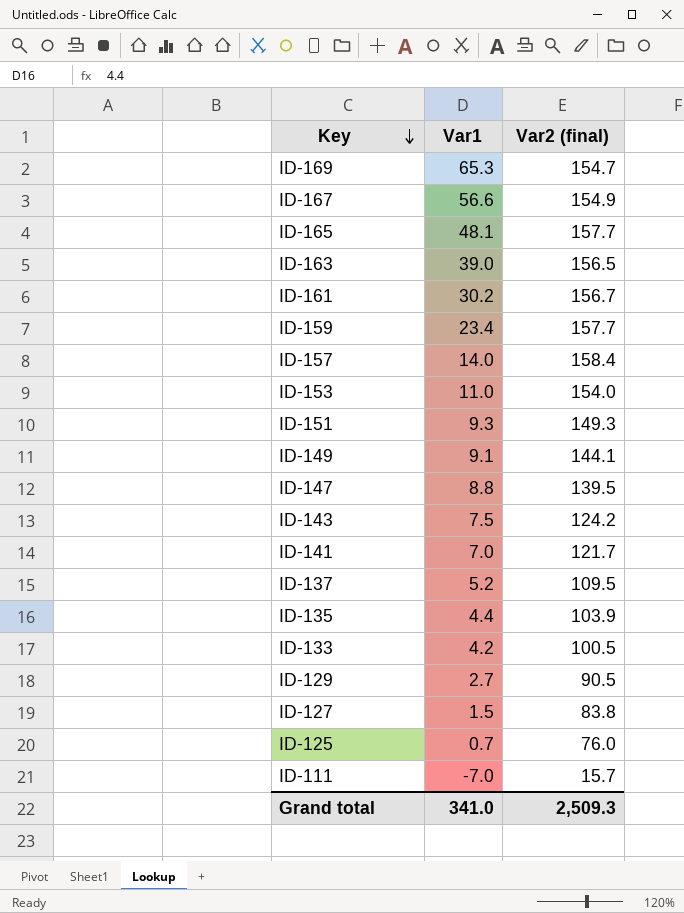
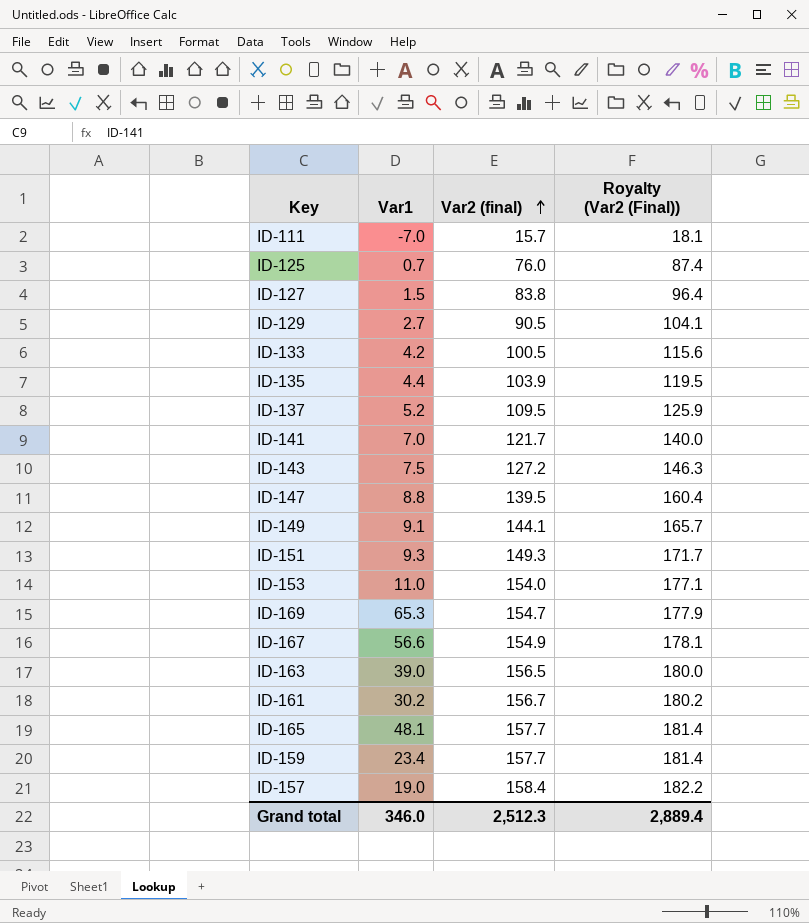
row order: Key descending -> Var2 (final) ascending
column Royalty (Var2 (Final)) | formula: none -> [Var2 (final)] * 1.15
ID-143 | Var2 (final): 124.2 -> 127.2
ID-157 | Var1: 14.0 -> 19.0
Grand total | Var1: 341.0 -> 346.0
Grand total | Var2 (final): 2,509.3 -> 2,512.3

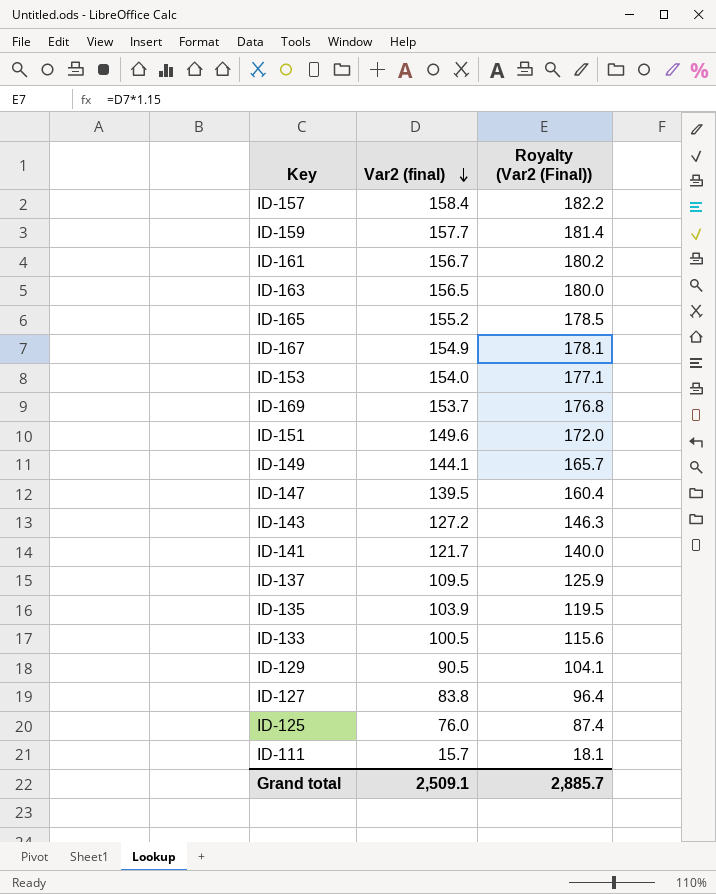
row order: Var2 (final) ascending -> Var2 (final) descending
column Var1 | position: 2 -> none
ID-165 | Var2 (final): 157.7 -> 155.2
ID-165 | Royalty (Var2 (Final)): 181.4 -> 178.5
ID-169 | Var2 (final): 154.7 -> 153.7
ID-169 | Royalty (Var2 (Final)): 177.9 -> 176.8
ID-151 | Var2 (final): 149.3 -> 149.6
ID-151 | Royalty (Var2 (Final)): 171.7 -> 172.0
Grand total | Var2 (final): 2,512.3 -> 2,509.1
Grand total | Royalty (Var2 (Final)): 2,889.4 -> 2,885.7

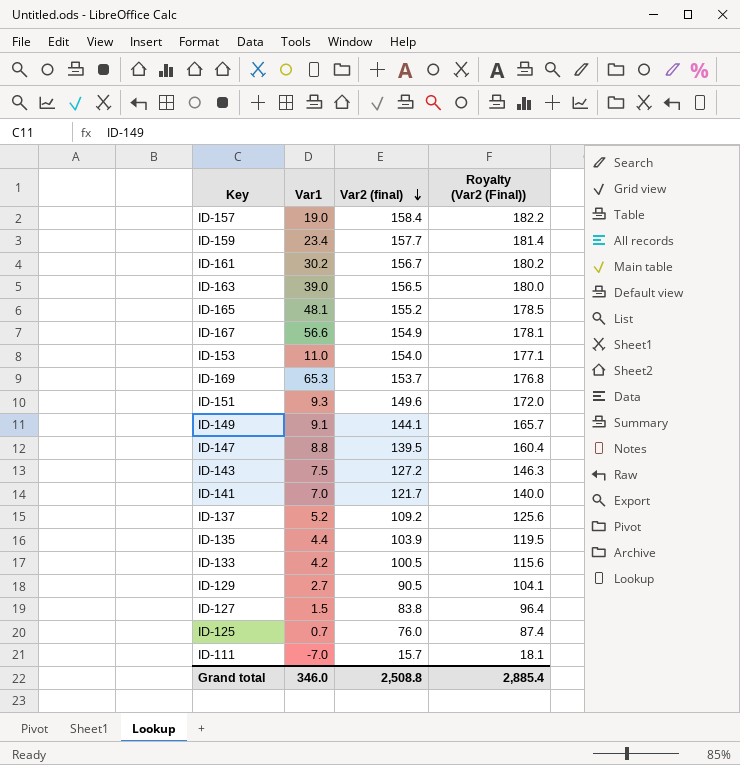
column Var1 | position: none -> 2
ID-137 | Var2 (final): 109.5 -> 109.2
ID-137 | Royalty (Var2 (Final)): 125.9 -> 125.6
Grand total | Var2 (final): 2,509.1 -> 2,508.8
Grand total | Royalty (Var2 (Final)): 2,885.7 -> 2,885.4

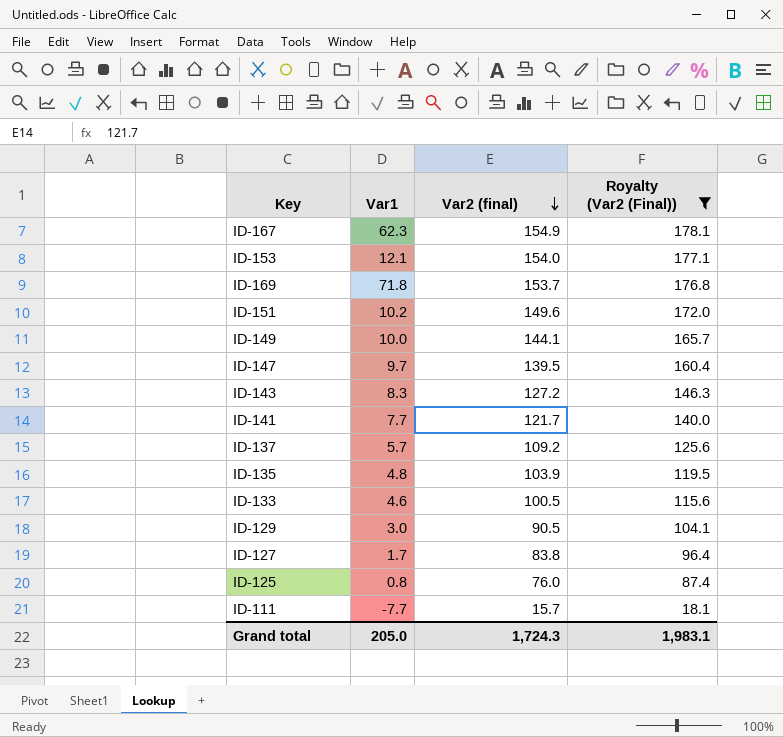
filter: none -> Royalty (Var2 (Final)) <= 178.1
ID-167 | Var1: 56.6 -> 62.3
ID-153 | Var1: 11.0 -> 12.1
ID-169 | Var1: 65.3 -> 71.8
ID-151 | Var1: 9.3 -> 10.2
ID-149 | Var1: 9.1 -> 10.0
ID-147 | Var1: 8.8 -> 9.7
ID-143 | Var1: 7.5 -> 8.3
ID-141 | Var1: 7.0 -> 7.7
ID-137 | Var1: 5.2 -> 5.7
ID-135 | Var1: 4.4 -> 4.8
ID-133 | Var1: 4.2 -> 4.6
ID-129 | Var1: 2.7 -> 3.0
ID-127 | Var1: 1.5 -> 1.7
ID-125 | Var1: 0.7 -> 0.8
ID-111 | Var1: -7.0 -> -7.7
Grand total | Var1: 346.0 -> 205.0
Grand total | Var2 (final): 2,508.8 -> 1,724.3
Grand total | Royalty (Var2 (Final)): 2,885.4 -> 1,983.1

